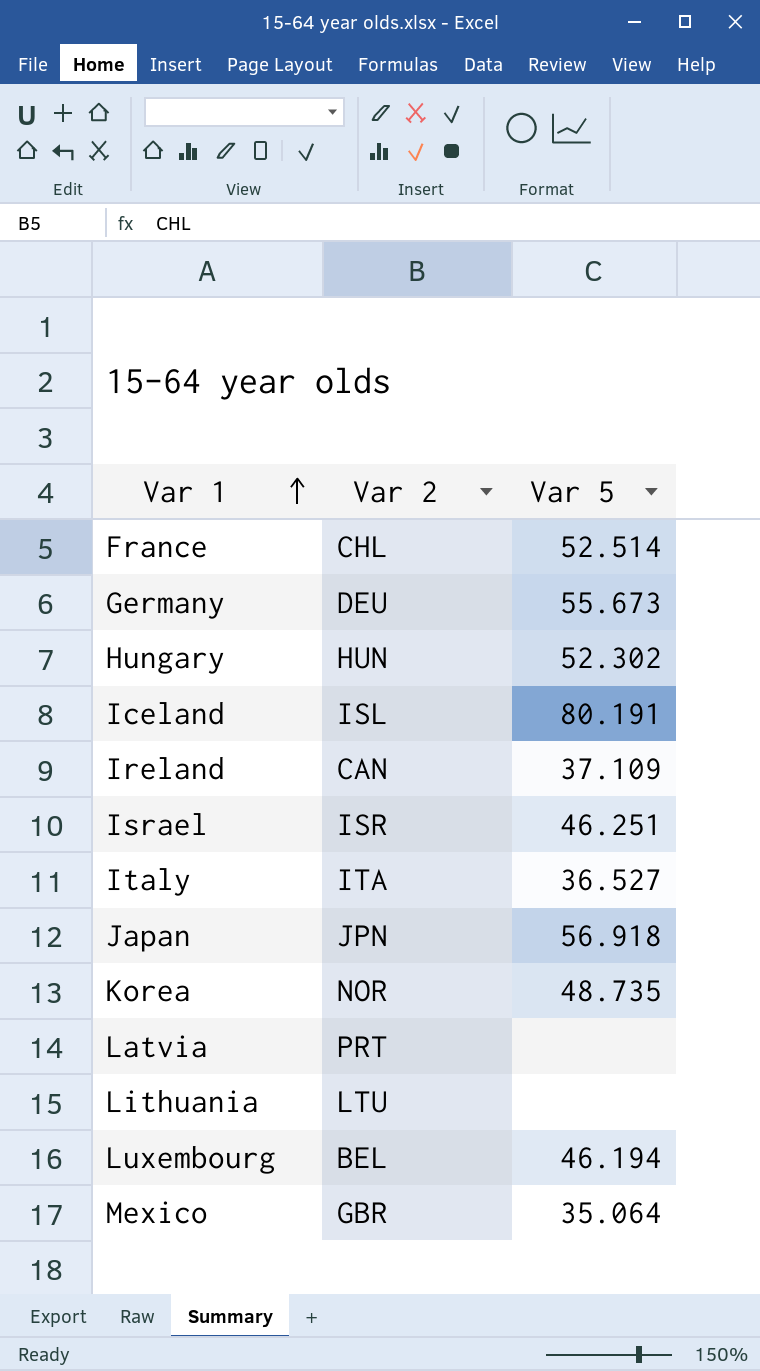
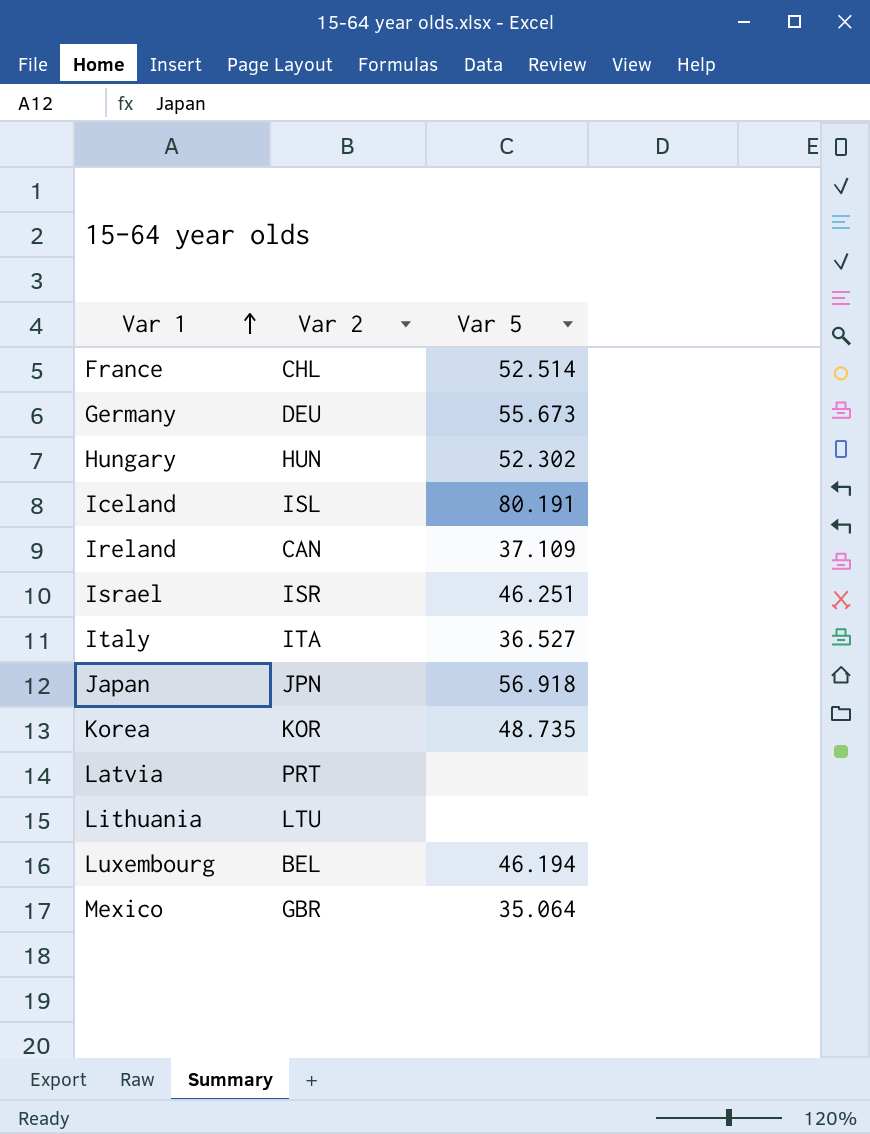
Korea | Var 2: NOR -> KOR

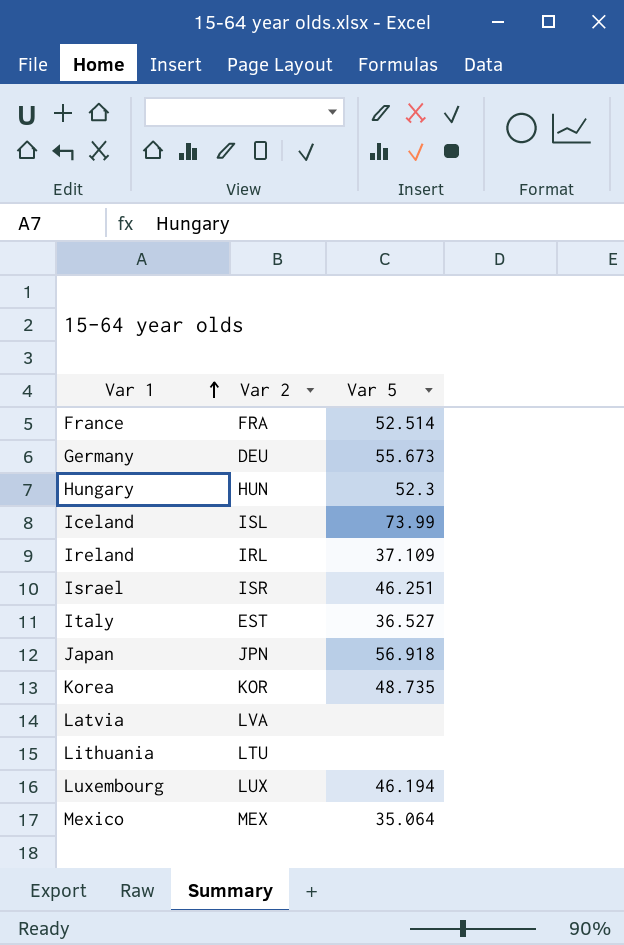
France | Var 2: CHL -> FRA
Hungary | Var 5: 52.302 -> 52.3
Iceland | Var 5: 80.191 -> 73.99
Ireland | Var 2: CAN -> IRL
Italy | Var 2: ITA -> EST
Latvia | Var 2: PRT -> LVA
Luxembourg | Var 2: BEL -> LUX
Mexico | Var 2: GBR -> MEX

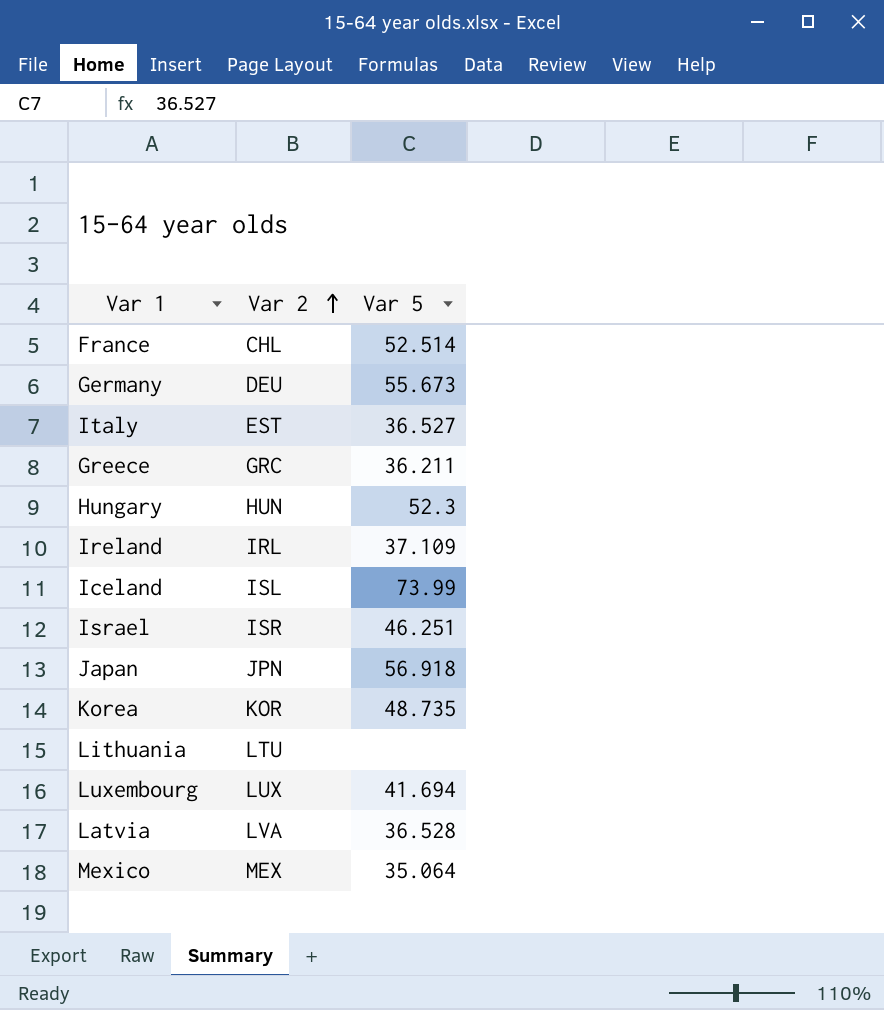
row order: Var 1 ascending -> Var 2 ascending
France | Var 2: FRA -> CHL
row Greece: none -> GRC | 36.211
Luxembourg | Var 5: 46.194 -> 41.694
Latvia | Var 5: none -> 36.528

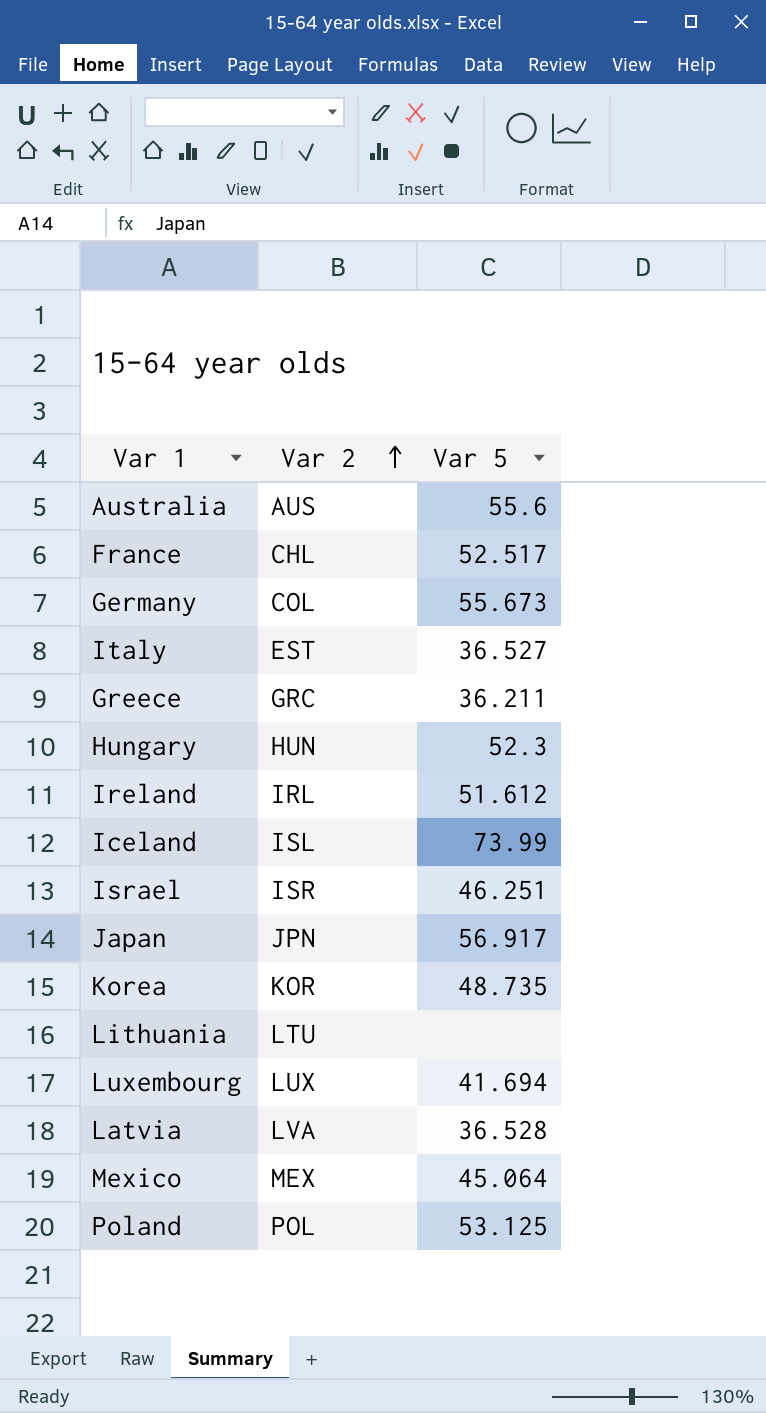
row Australia: none -> AUS | 55.6
France | Var 5: 52.514 -> 52.517
Germany | Var 2: DEU -> COL
Ireland | Var 5: 37.109 -> 51.612
Japan | Var 5: 56.918 -> 56.917
Mexico | Var 5: 35.064 -> 45.064
row Poland: none -> POL | 53.125

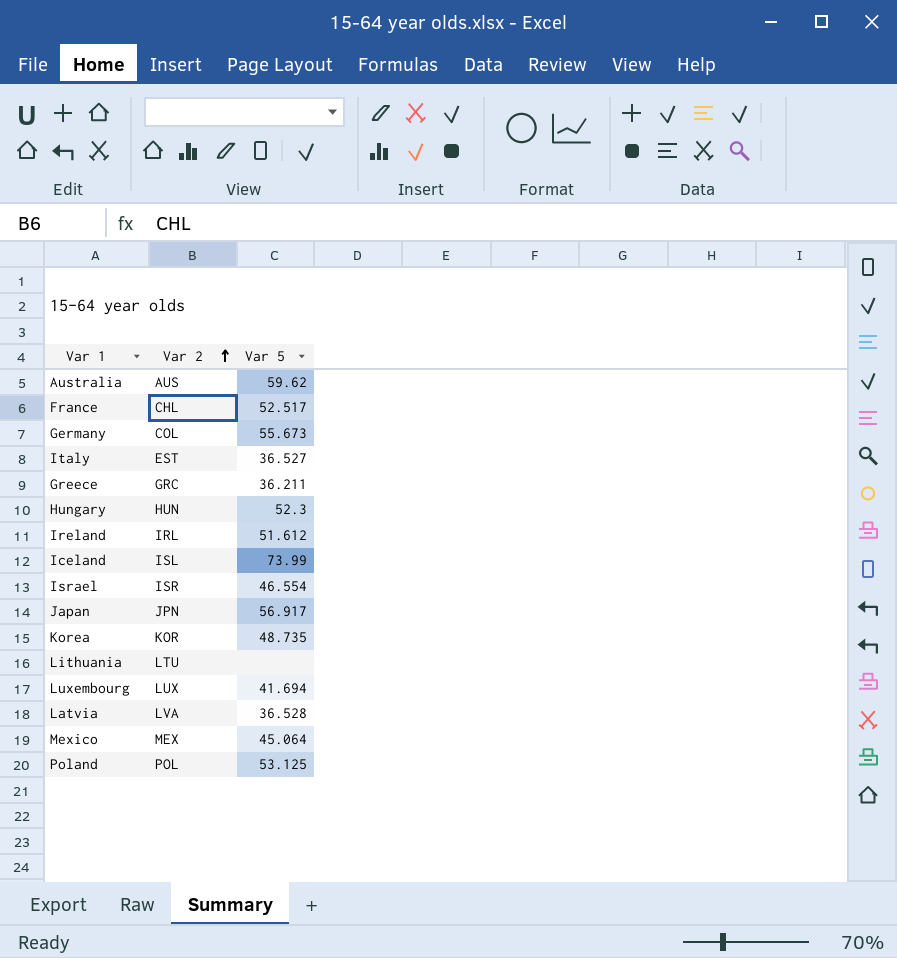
Australia | Var 5: 55.6 -> 59.62
Israel | Var 5: 46.251 -> 46.554

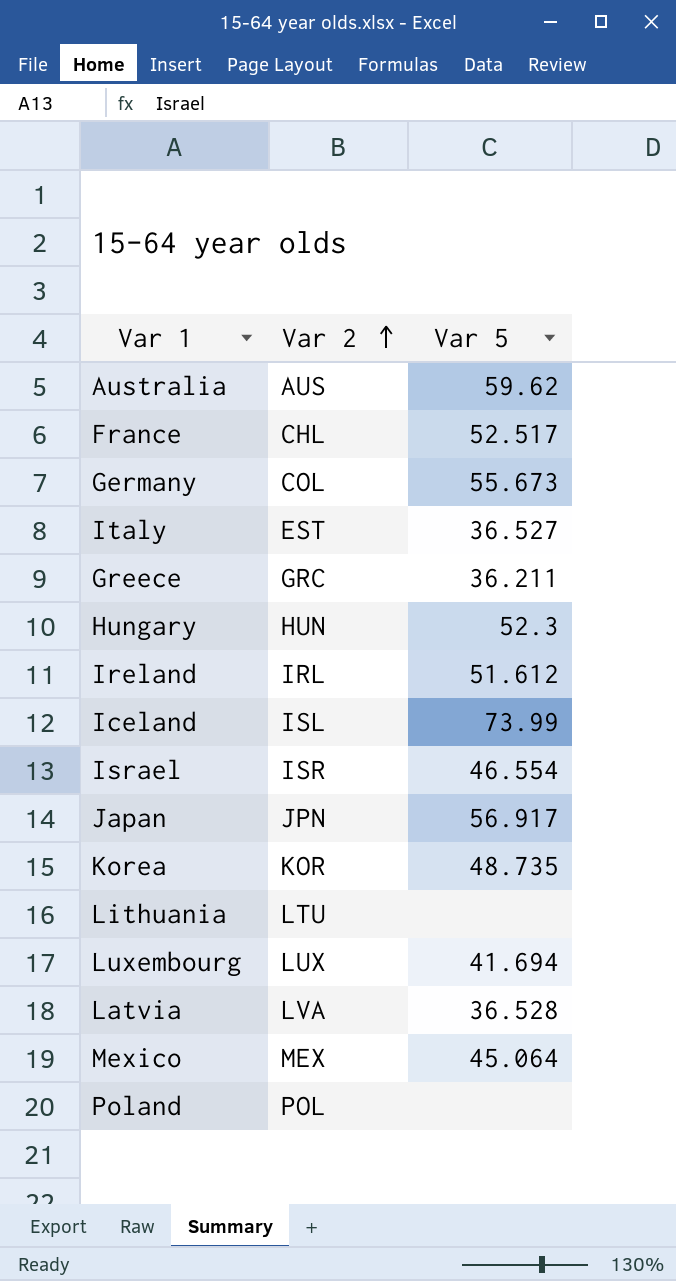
Poland | Var 5: 53.125 -> none

